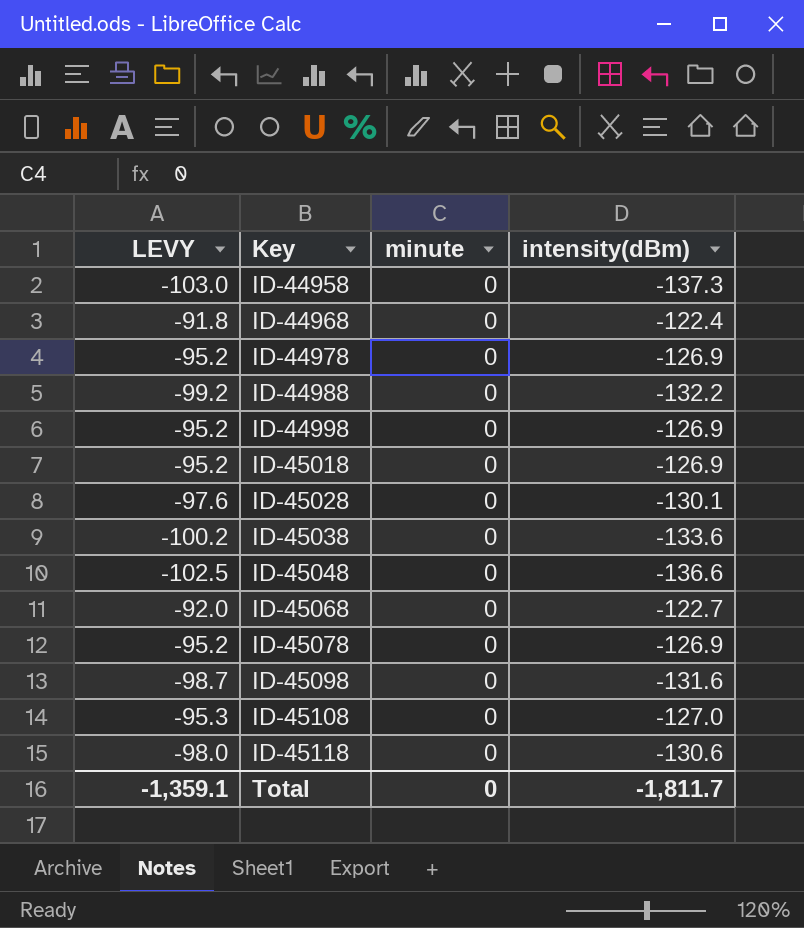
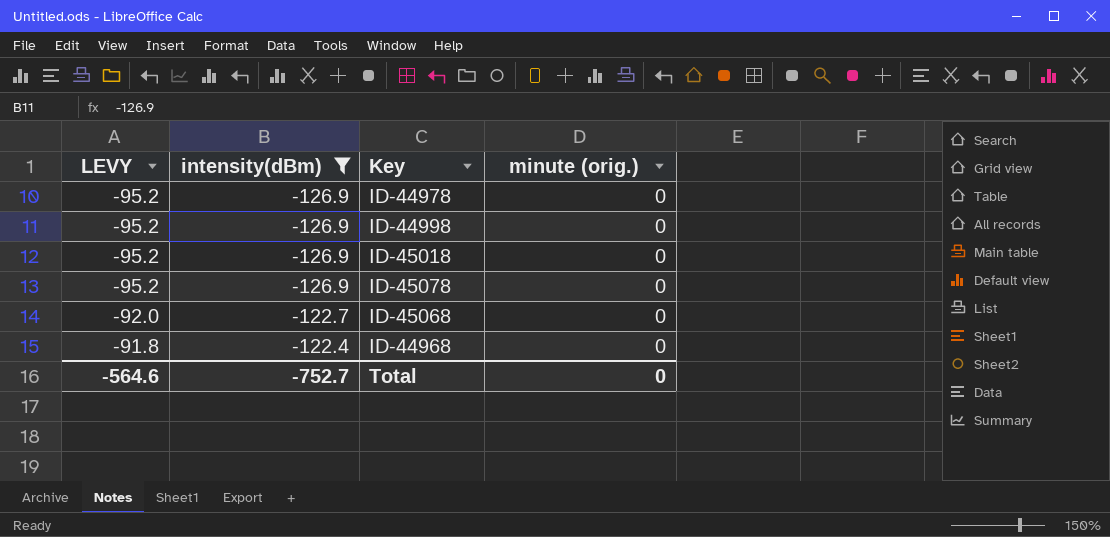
filter: none -> intensity(dBm) >= -126.9
row order: Key ascending -> LEVY ascending
column intensity(dBm) | position: 4 -> 2
column name: minute -> minute (orig.)
Total | LEVY: -1,359.1 -> -564.6
Total | intensity(dBm): -1,811.7 -> -752.7

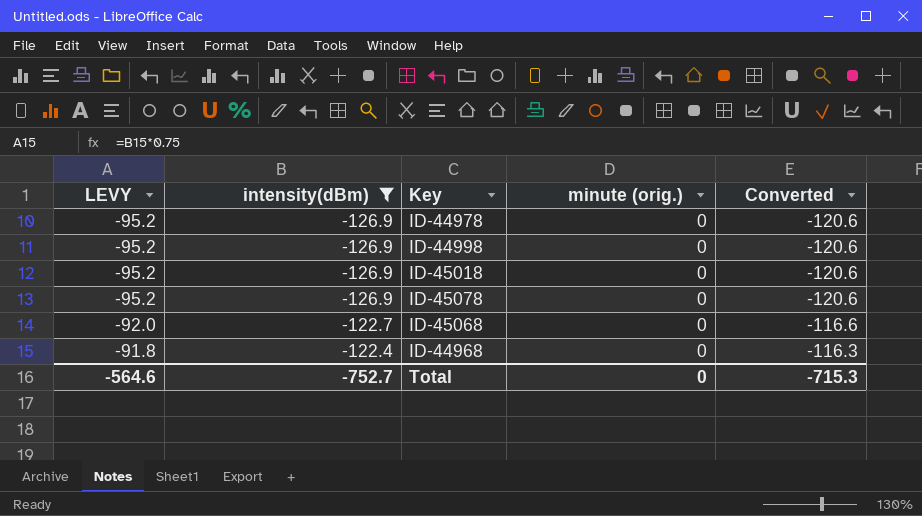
column Converted | formula: none -> [intensity(dBm)] * 0.95

